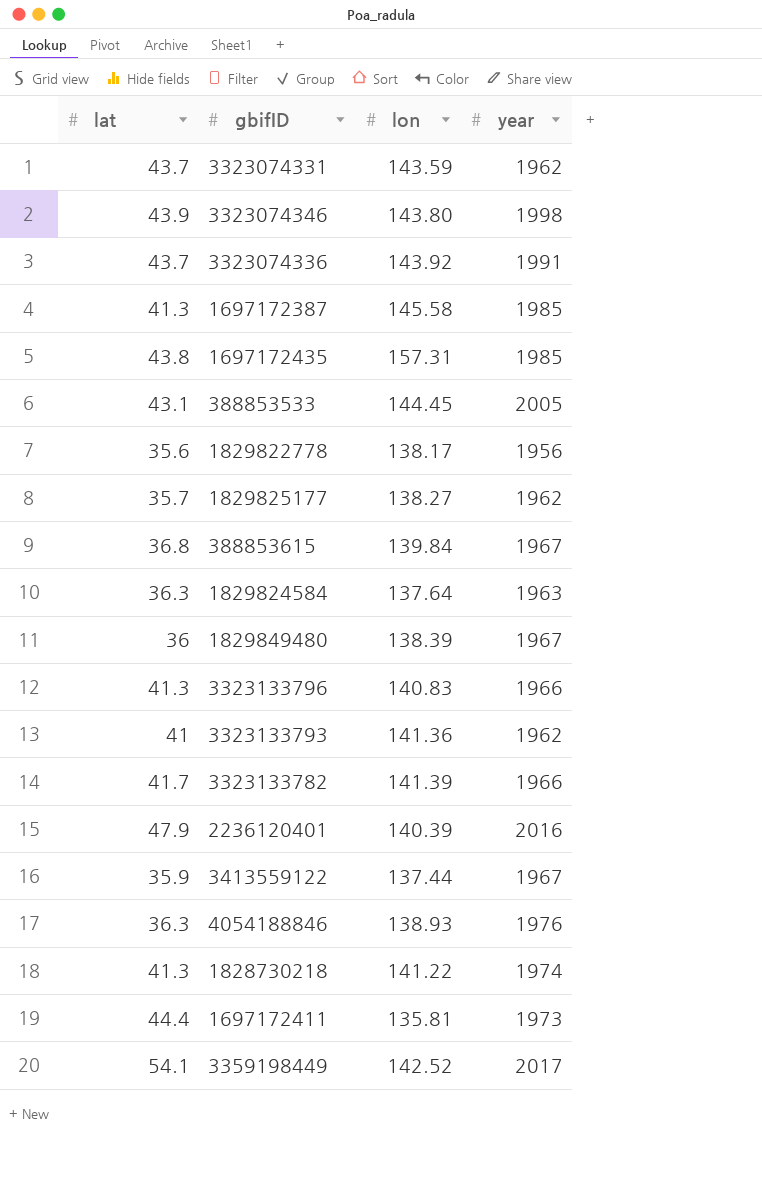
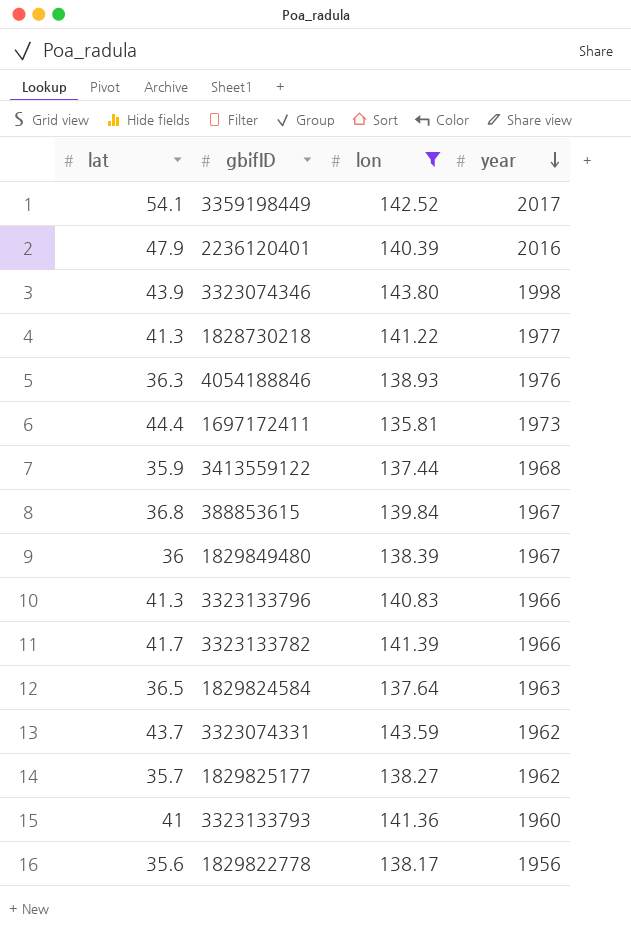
filter: none -> lon <= 143.80
row order: none -> year descending
1828730218 | year: 1974 -> 1977
3413559122 | year: 1967 -> 1968
1829824584 | lat: 36.3 -> 36.5
3323133793 | year: 1962 -> 1960

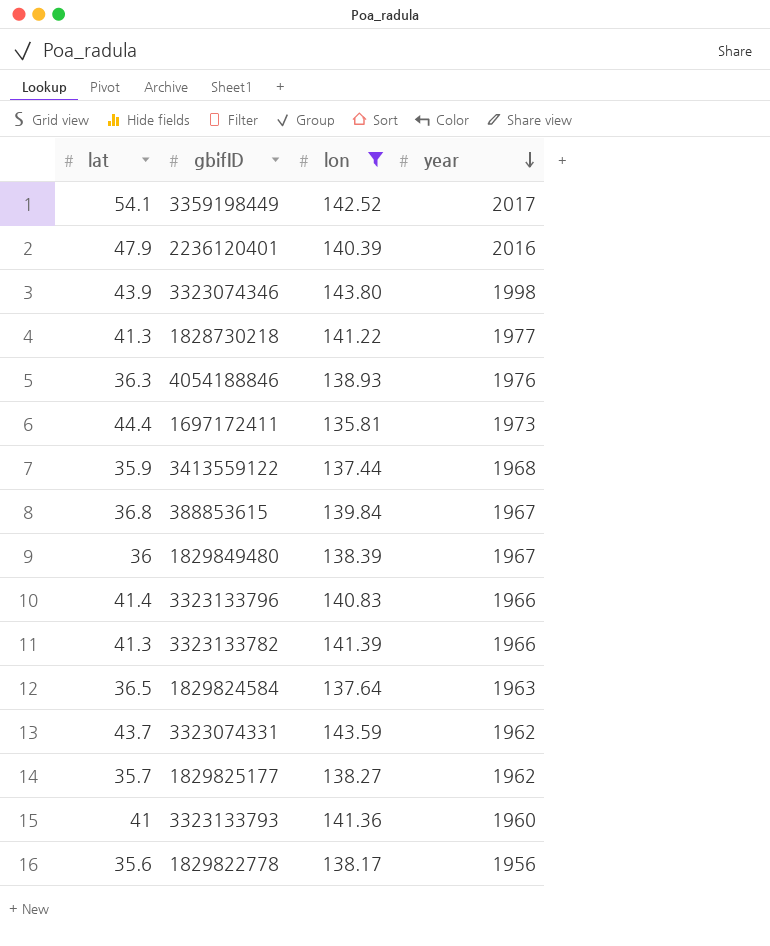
3323133796 | lat: 41.3 -> 41.4
3323133782 | lat: 41.7 -> 41.3

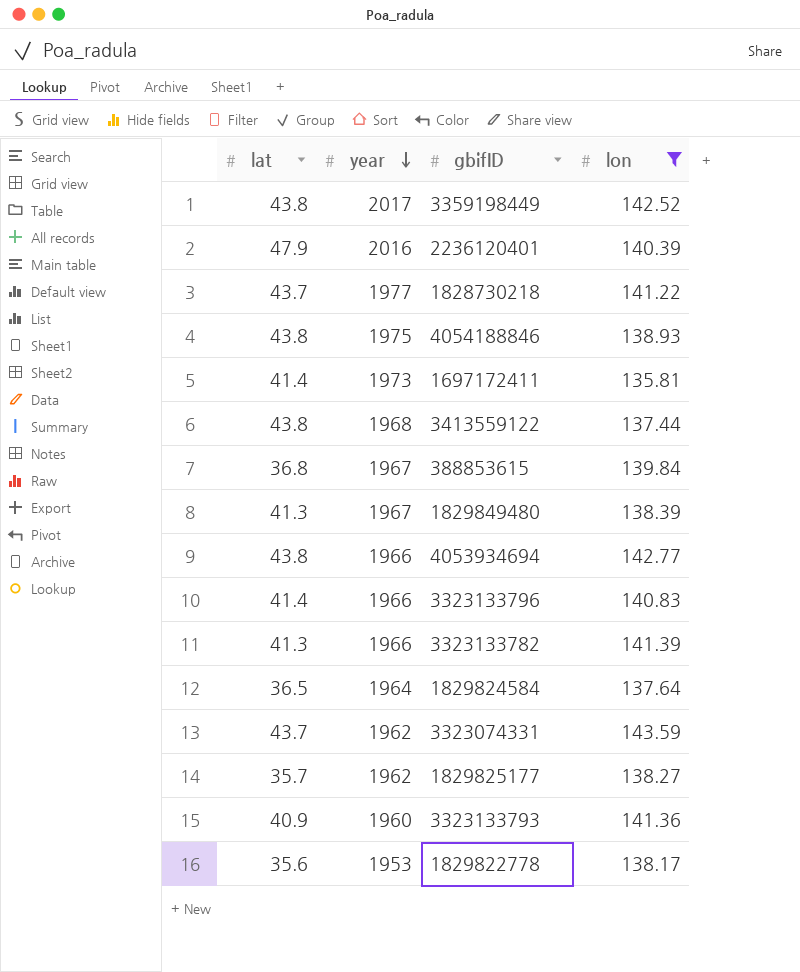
column year | position: 4 -> 2
row 3323074346: 43.9 | 143.80 | 1998 -> none
3359198449 | lat: 54.1 -> 43.8
1828730218 | lat: 41.3 -> 43.7
4054188846 | lat: 36.3 -> 43.8
4054188846 | year: 1976 -> 1975
1697172411 | lat: 44.4 -> 41.4
3413559122 | lat: 35.9 -> 43.8
1829849480 | lat: 36 -> 41.3
row 4053934694: none -> 43.8 | 1966 | 142.77
1829824584 | year: 1963 -> 1964
3323133793 | lat: 41 -> 40.9
1829822778 | year: 1956 -> 1953

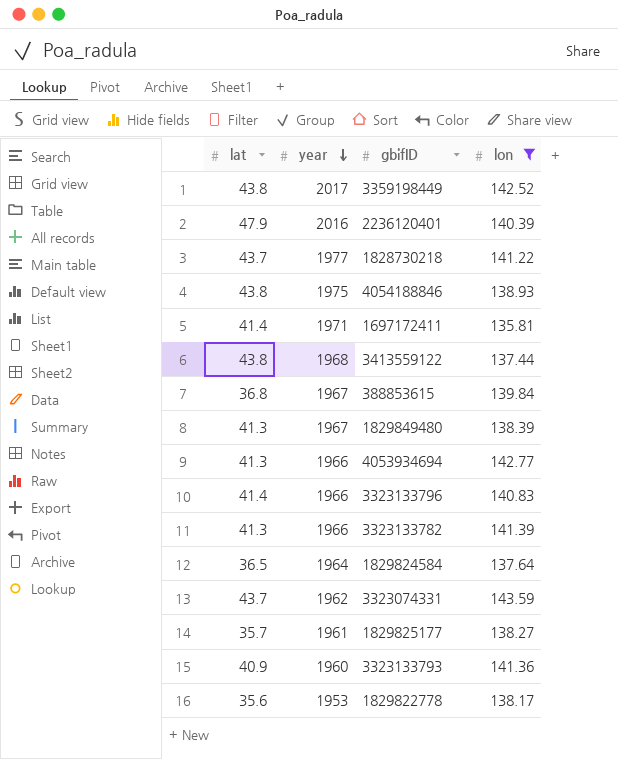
1697172411 | year: 1973 -> 1971
4053934694 | lat: 43.8 -> 41.3
1829825177 | year: 1962 -> 1961

